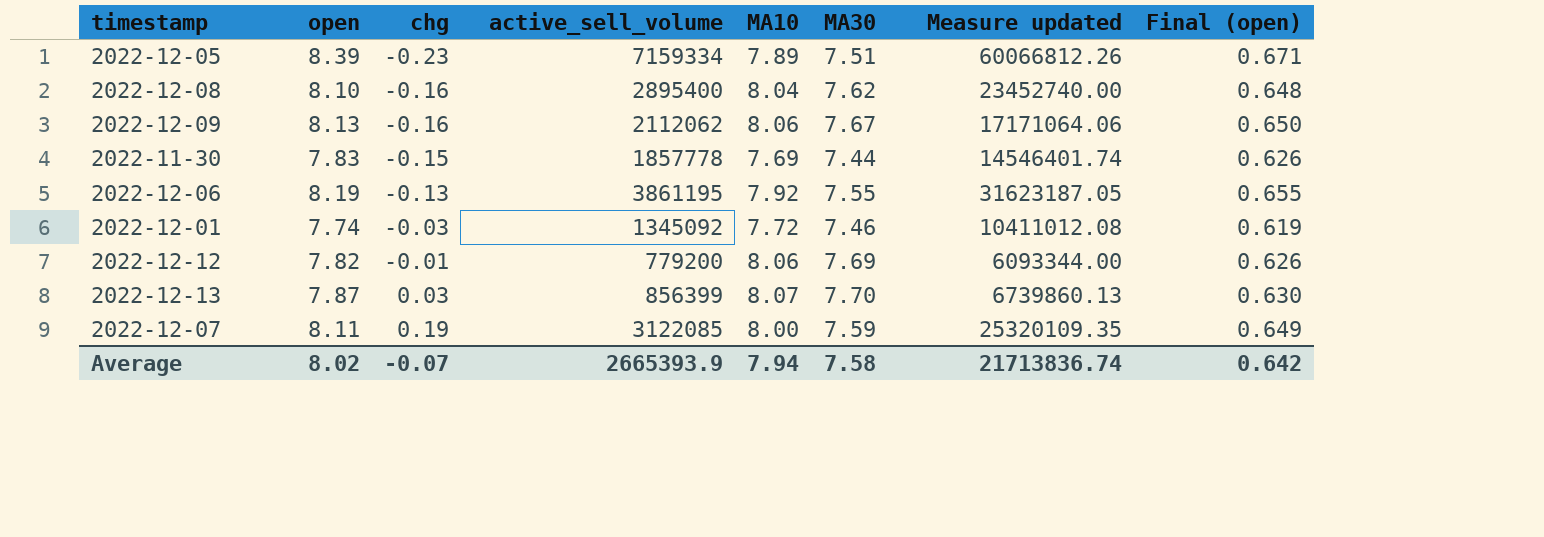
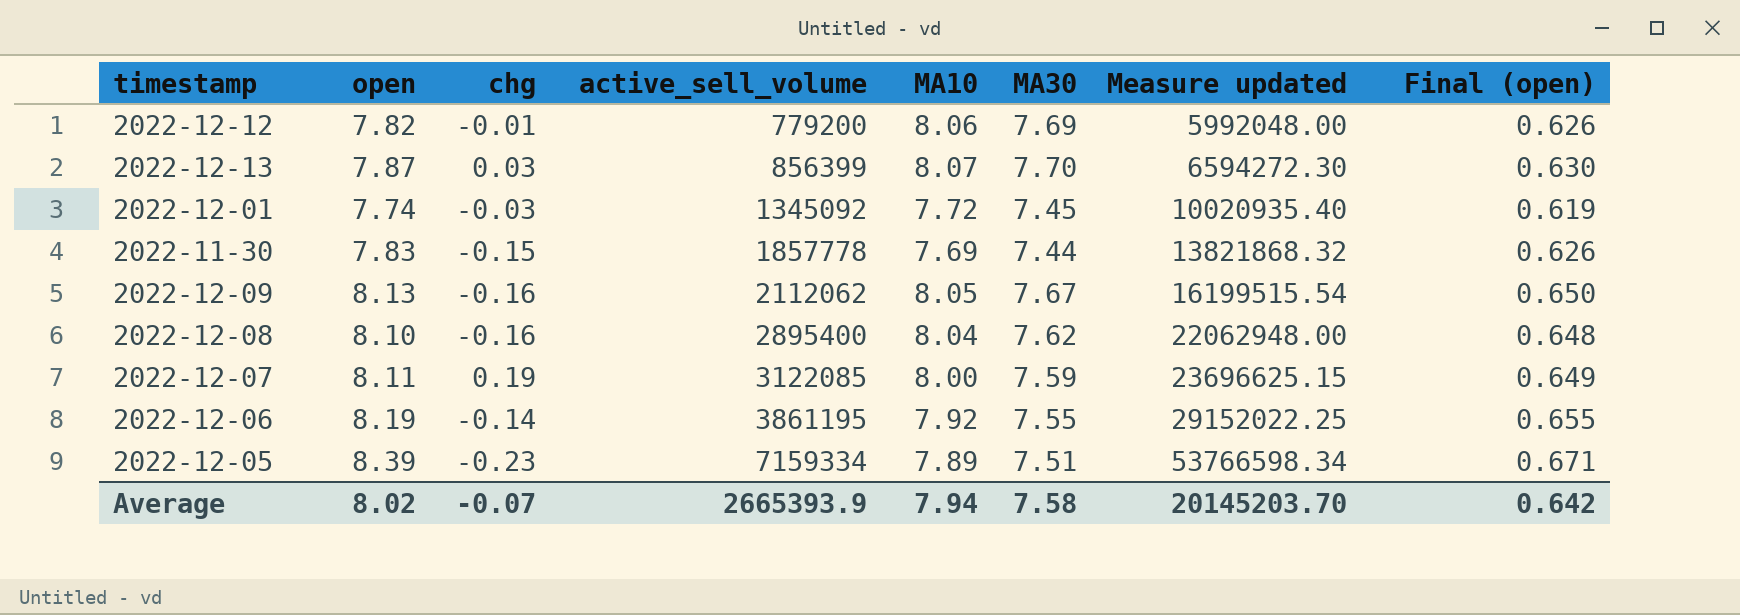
row order: chg ascending -> active_sell_volume ascending
column Measure updated | formula: [open] * [active_sell_volume] -> [active_sell_volume] * [MA30]
2022-12-01 | MA30: 7.46 -> 7.45
2022-12-09 | MA10: 8.06 -> 8.05
2022-12-06 | chg: -0.13 -> -0.14
Average | Measure updated: 21713836.74 -> 20145203.70

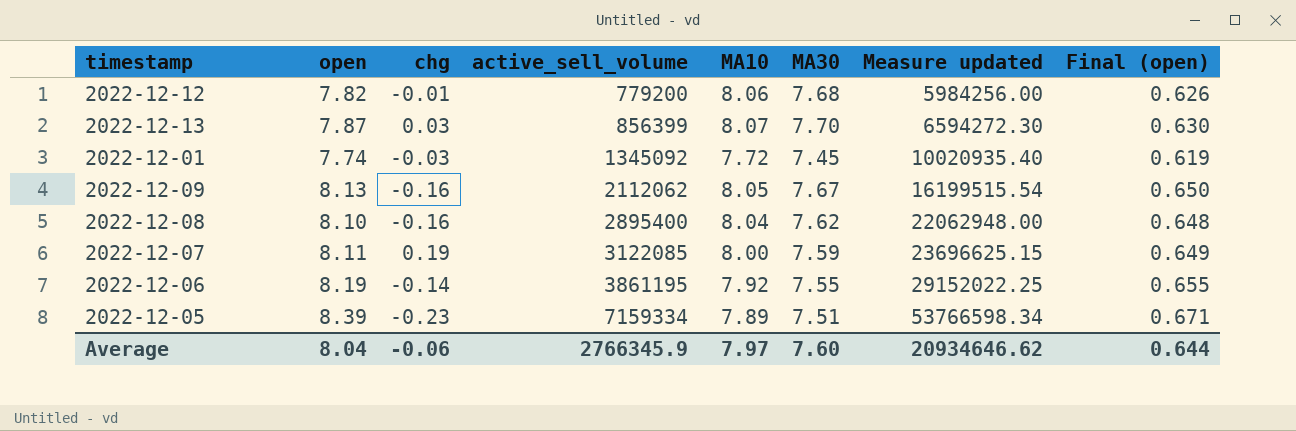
row 2022-11-30: 7.83 | -0.15 | 1857778 | 7.69 | 7.44 | 13821868.32 | 0.626 -> none
2022-12-12 | MA30: 7.69 -> 7.68
2022-12-12 | Measure updated: 5992048.00 -> 5984256.00
Average | open: 8.02 -> 8.04
Average | chg: -0.07 -> -0.06
Average | active_sell_volume: 2665393.9 -> 2766345.9
Average | MA10: 7.94 -> 7.97
Average | MA30: 7.58 -> 7.60
Average | Measure updated: 20145203.70 -> 20934646.62
Average | Final (open): 0.642 -> 0.644

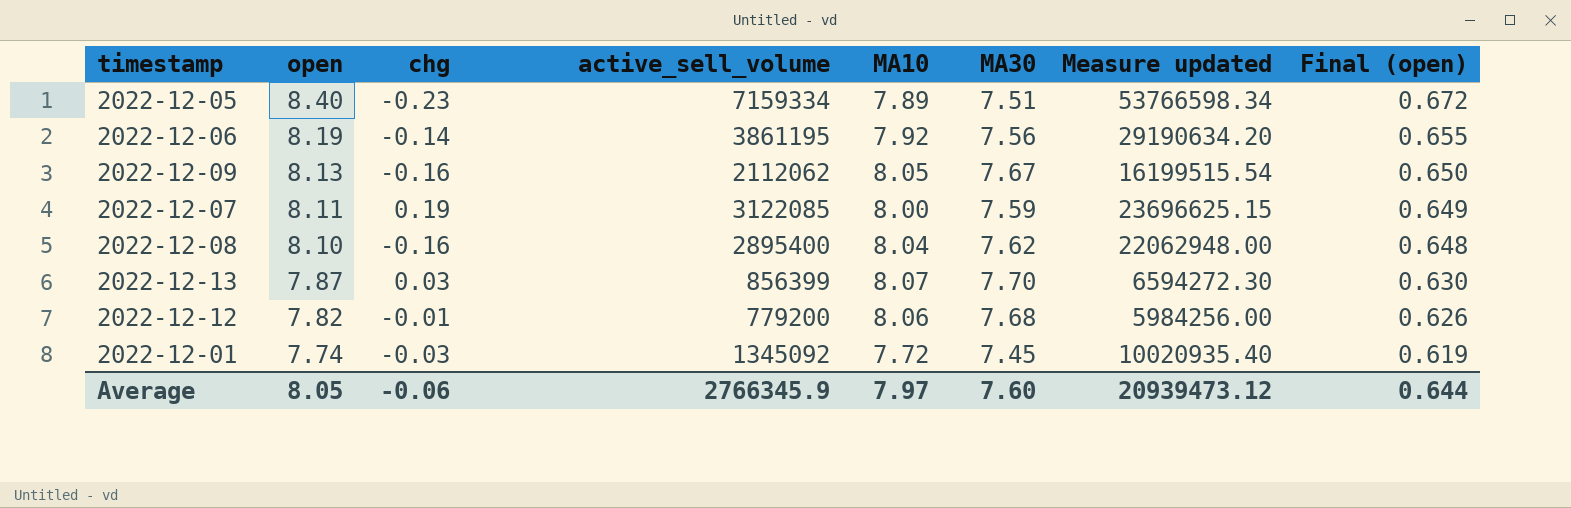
row order: active_sell_volume ascending -> open descending
2022-12-05 | open: 8.39 -> 8.40
2022-12-05 | Final (open): 0.671 -> 0.672
2022-12-06 | MA30: 7.55 -> 7.56
2022-12-06 | Measure updated: 29152022.25 -> 29190634.20
Average | open: 8.04 -> 8.05
Average | Measure updated: 20934646.62 -> 20939473.12

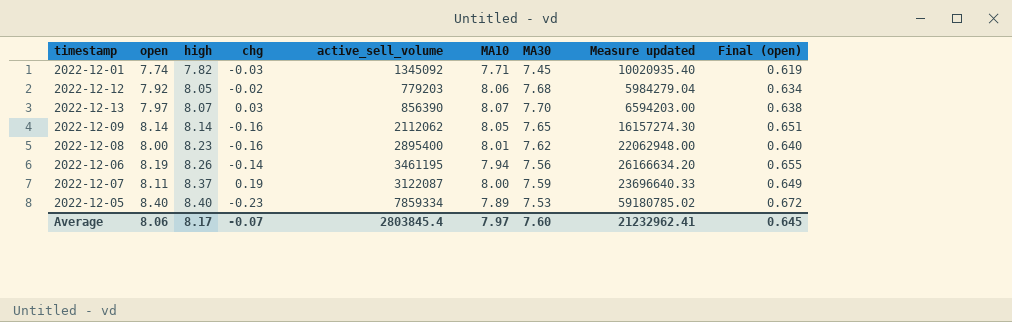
row order: open descending -> high ascending
column high | position: none -> 3
2022-12-01 | MA10: 7.72 -> 7.71
2022-12-12 | open: 7.82 -> 7.92
2022-12-12 | chg: -0.01 -> -0.02
2022-12-12 | active_sell_volume: 779200 -> 779203
2022-12-12 | Measure updated: 5984256.00 -> 5984279.04
2022-12-12 | Final (open): 0.626 -> 0.634
2022-12-13 | open: 7.87 -> 7.97
2022-12-13 | active_sell_volume: 856399 -> 856390
2022-12-13 | Measure updated: 6594272.30 -> 6594203.00
2022-12-13 | Final (open): 0.630 -> 0.638
2022-12-09 | open: 8.13 -> 8.14
2022-12-09 | MA30: 7.67 -> 7.65
2022-12-09 | Measure updated: 16199515.54 -> 16157274.30
2022-12-09 | Final (open): 0.650 -> 0.651
2022-12-08 | open: 8.10 -> 8.00
2022-12-08 | MA10: 8.04 -> 8.01
2022-12-08 | Final (open): 0.648 -> 0.640
2022-12-06 | active_sell_volume: 3861195 -> 3461195
2022-12-06 | MA10: 7.92 -> 7.94
2022-12-06 | Measure updated: 29190634.20 -> 26166634.20
2022-12-07 | active_sell_volume: 3122085 -> 3122087
2022-12-07 | Measure updated: 23696625.15 -> 23696640.33
2022-12-05 | active_sell_volume: 7159334 -> 7859334
2022-12-05 | MA30: 7.51 -> 7.53
2022-12-05 | Measure updated: 53766598.34 -> 59180785.02
Average | open: 8.05 -> 8.06
Average | chg: -0.06 -> -0.07
Average | active_sell_volume: 2766345.9 -> 2803845.4
Average | Measure updated: 20939473.12 -> 21232962.41
Average | Final (open): 0.644 -> 0.645

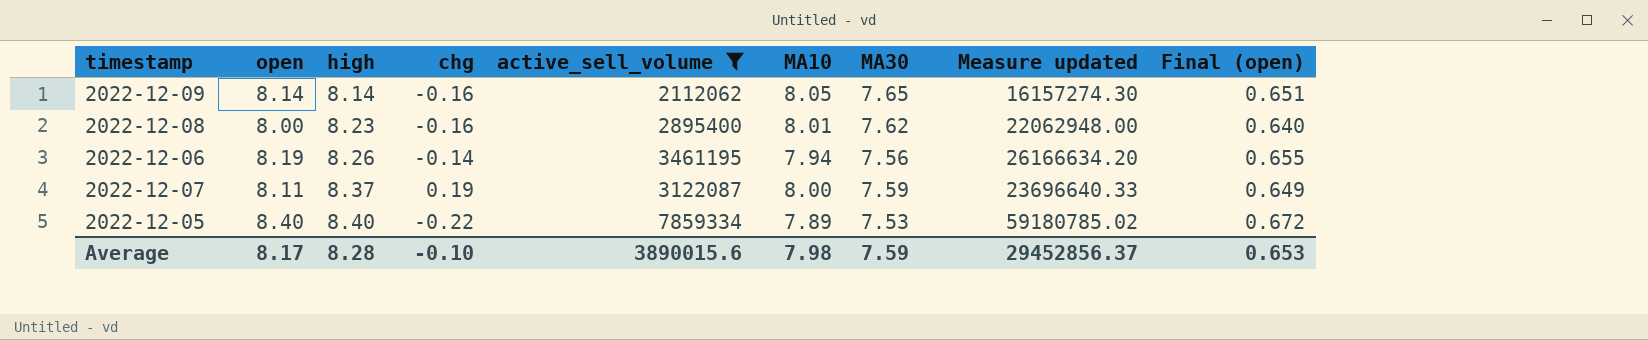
filter: none -> active_sell_volume >= 2112062
2022-12-05 | chg: -0.23 -> -0.22
Average | open: 8.06 -> 8.17
Average | high: 8.17 -> 8.28
Average | chg: -0.07 -> -0.10
Average | active_sell_volume: 2803845.4 -> 3890015.6
Average | MA10: 7.97 -> 7.98
Average | MA30: 7.60 -> 7.59
Average | Measure updated: 21232962.41 -> 29452856.37
Average | Final (open): 0.645 -> 0.653

